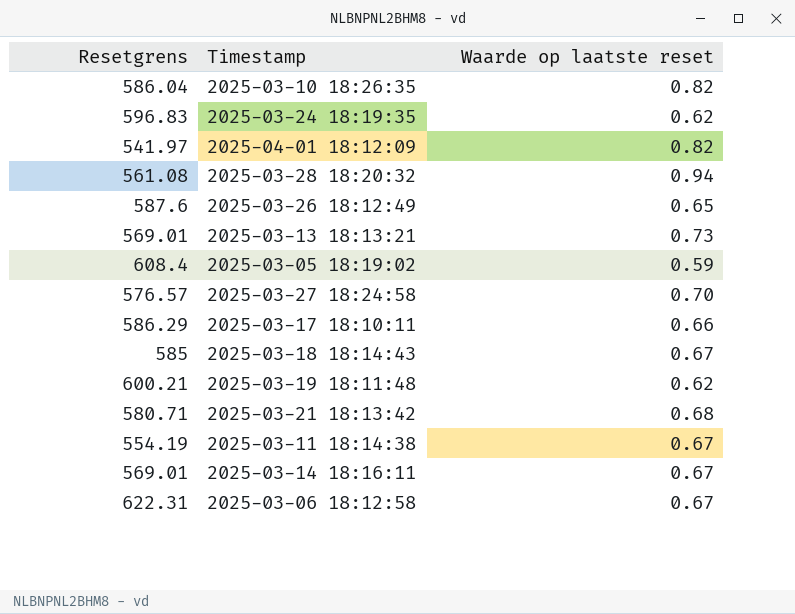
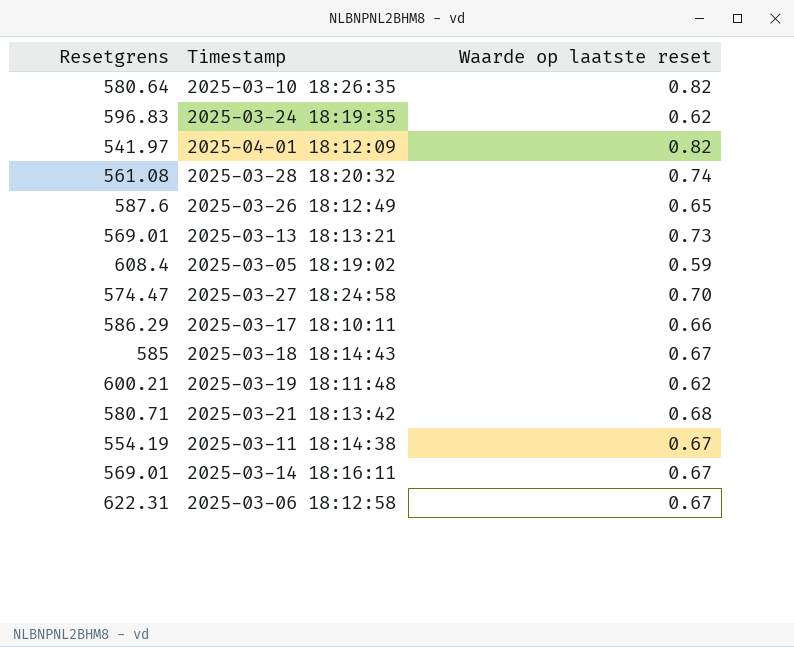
2025-03-10 18:26:35 | Resetgrens: 586.04 -> 580.64
2025-03-28 18:20:32 | Waarde op laatste reset: 0.94 -> 0.74
2025-03-27 18:24:58 | Resetgrens: 576.57 -> 574.47

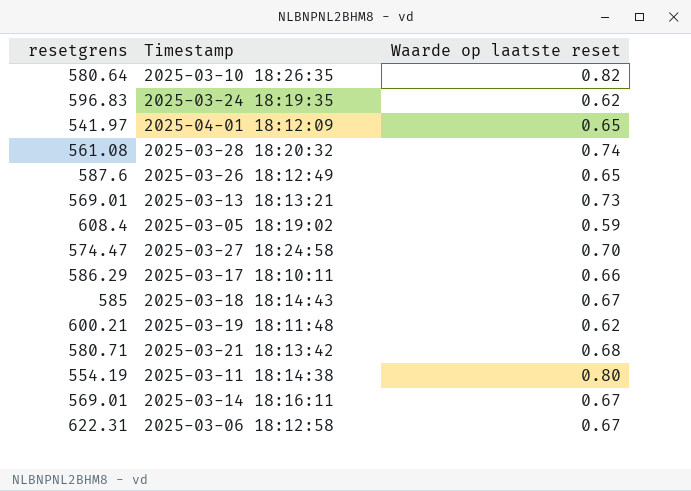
column name: Resetgrens -> resetgrens
2025-04-01 18:12:09 | Waarde op laatste reset: 0.82 -> 0.65
2025-03-11 18:14:38 | Waarde op laatste reset: 0.67 -> 0.80

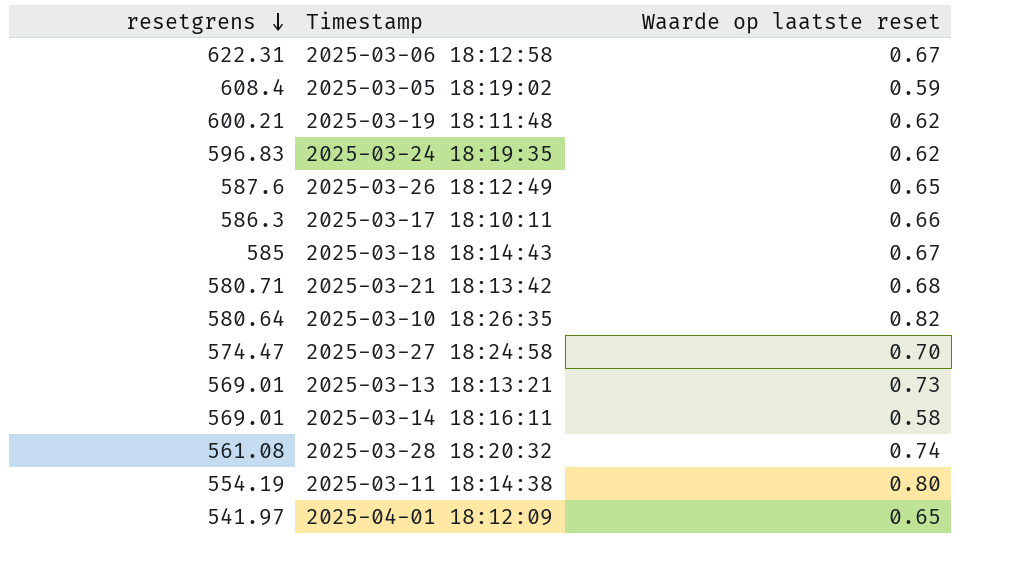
row order: none -> resetgrens descending
2025-03-17 18:10:11 | resetgrens: 586.29 -> 586.3
2025-03-14 18:16:11 | Waarde op laatste reset: 0.67 -> 0.58

